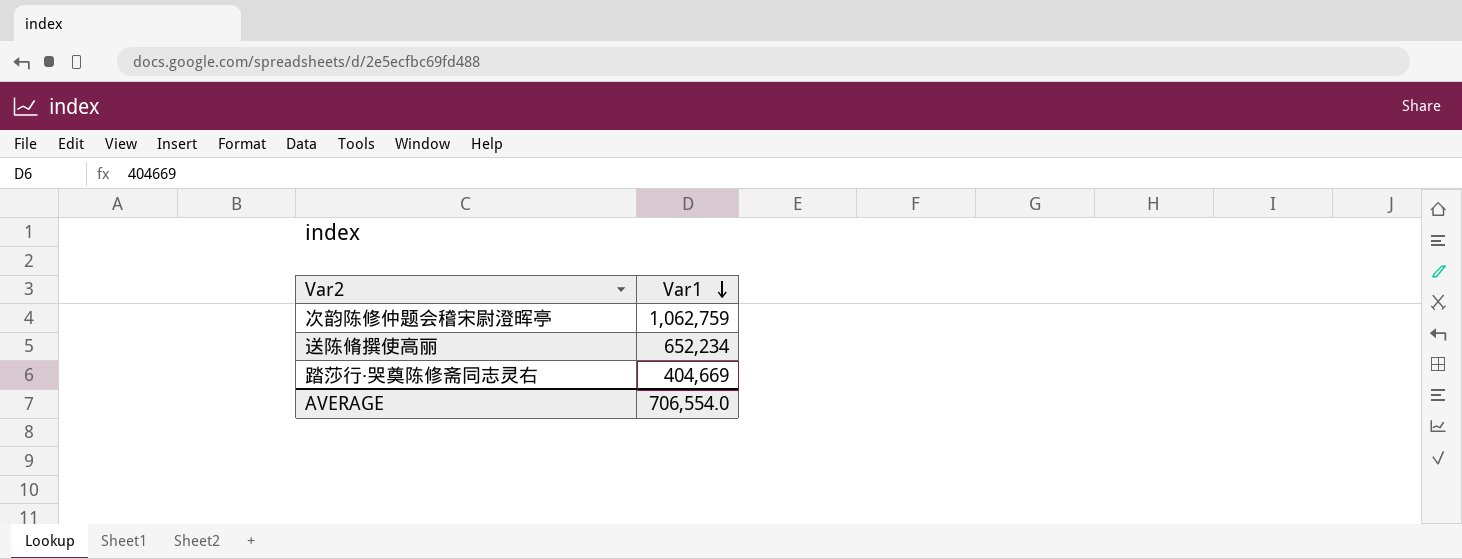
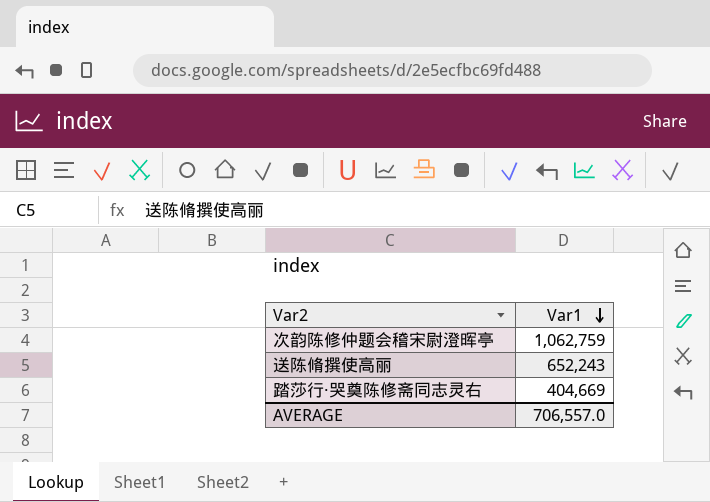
送陈脩撰使高丽 | Var1: 652,234 -> 652,243
AVERAGE | Var1: 706,554.0 -> 706,557.0

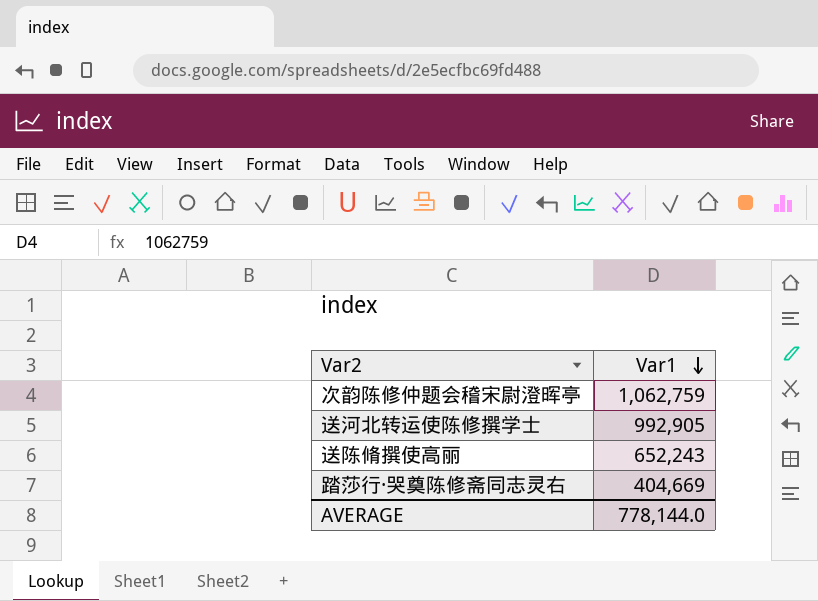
row 送河北转运使陈修撰学士: none -> 992,905
AVERAGE | Var1: 706,557.0 -> 778,144.0

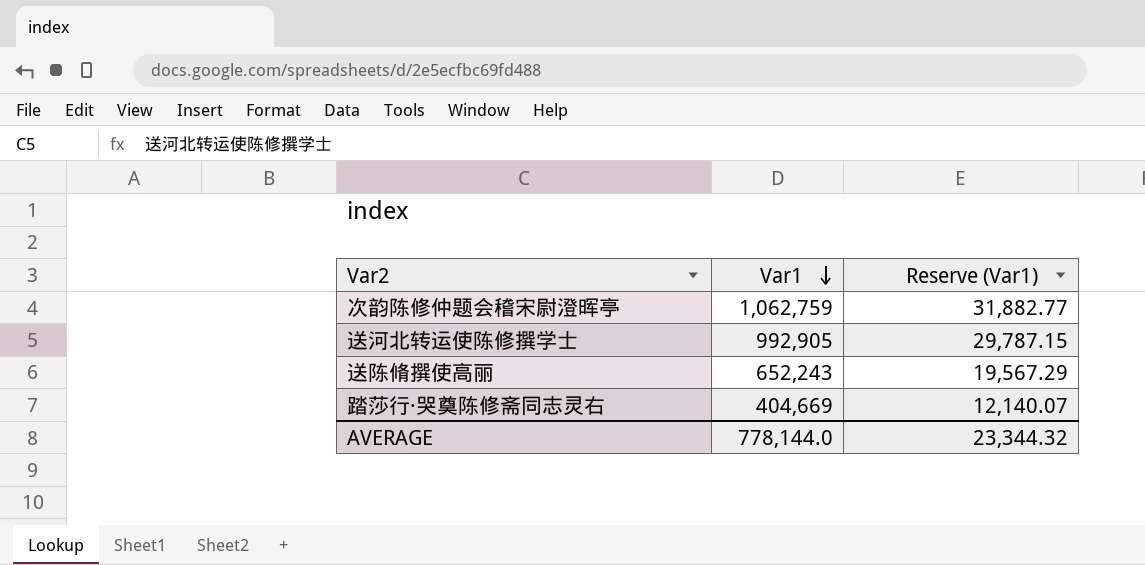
column Reserve (Var1) | formula: none -> [Var1] * 0.03

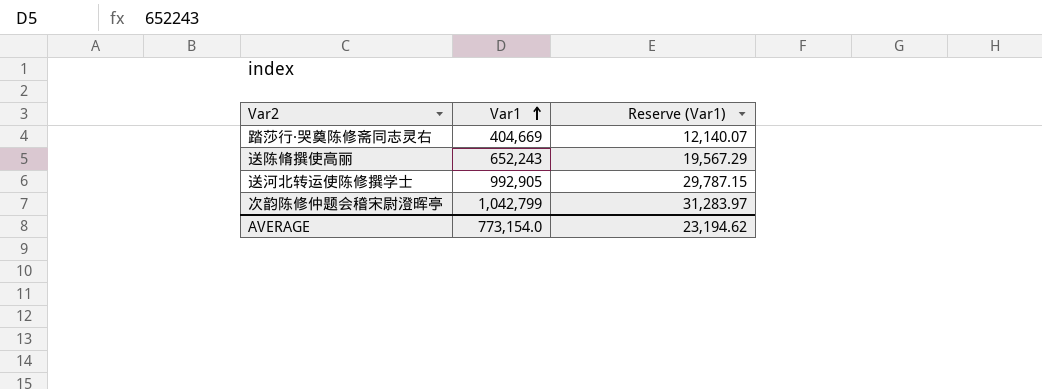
row order: Var1 descending -> Var1 ascending
次韵陈修仲题会稽宋尉澄晖亭 | Var1: 1,062,759 -> 1,042,799
次韵陈修仲题会稽宋尉澄晖亭 | Reserve (Var1): 31,882.77 -> 31,283.97
AVERAGE | Var1: 778,144.0 -> 773,154.0
AVERAGE | Reserve (Var1): 23,344.32 -> 23,194.62

